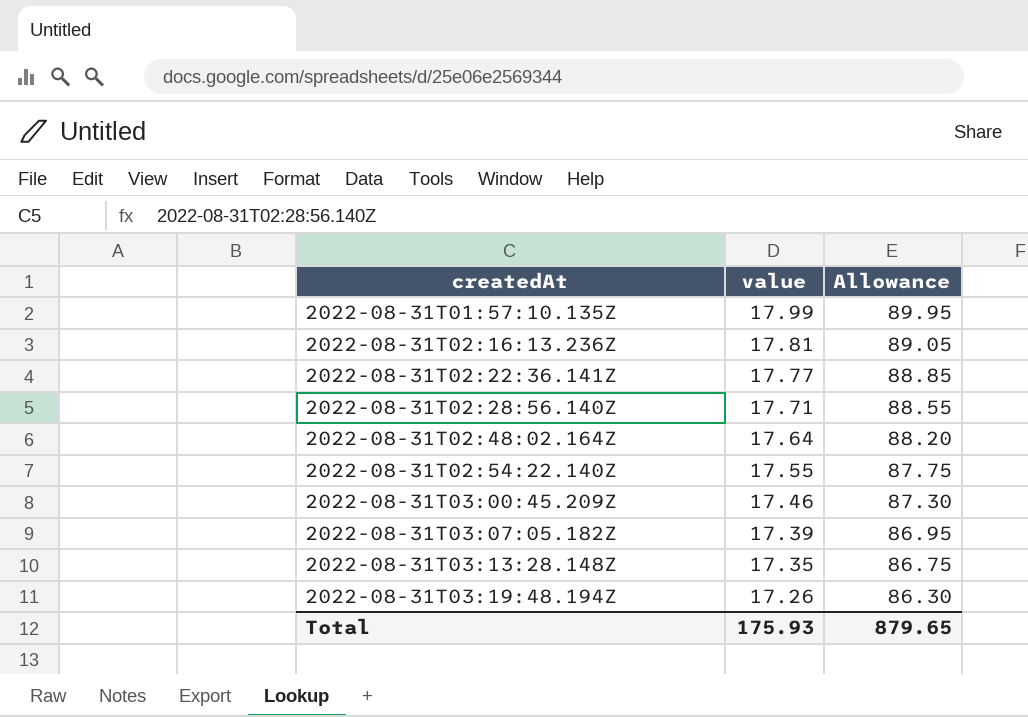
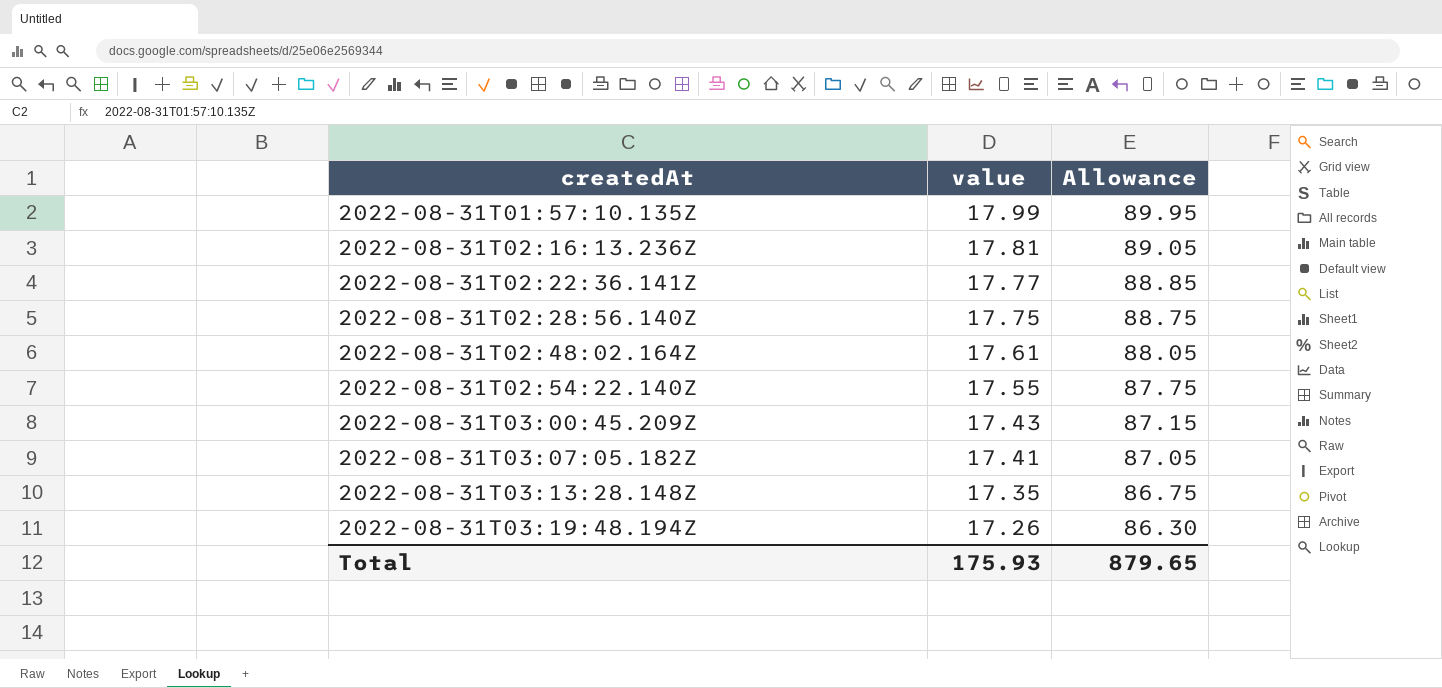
2022-08-31T02:28:56.140Z | value: 17.71 -> 17.75
2022-08-31T02:28:56.140Z | Allowance: 88.55 -> 88.75
2022-08-31T02:48:02.164Z | value: 17.64 -> 17.61
2022-08-31T02:48:02.164Z | Allowance: 88.20 -> 88.05
2022-08-31T03:00:45.209Z | value: 17.46 -> 17.43
2022-08-31T03:00:45.209Z | Allowance: 87.30 -> 87.15
2022-08-31T03:07:05.182Z | value: 17.39 -> 17.41
2022-08-31T03:07:05.182Z | Allowance: 86.95 -> 87.05

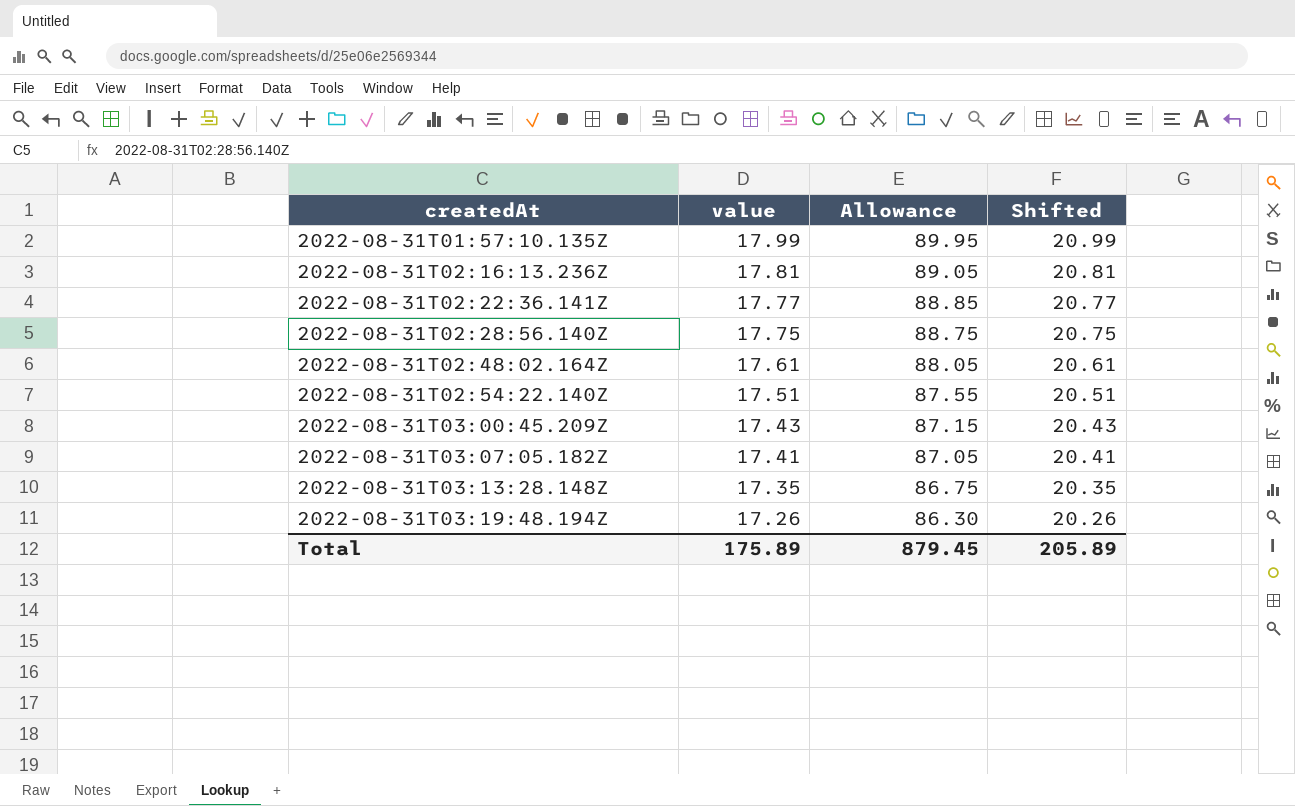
column Shifted | formula: none -> [value] + 3
2022-08-31T02:54:22.140Z | value: 17.55 -> 17.51
2022-08-31T02:54:22.140Z | Allowance: 87.75 -> 87.55
Total | value: 175.93 -> 175.89
Total | Allowance: 879.65 -> 879.45

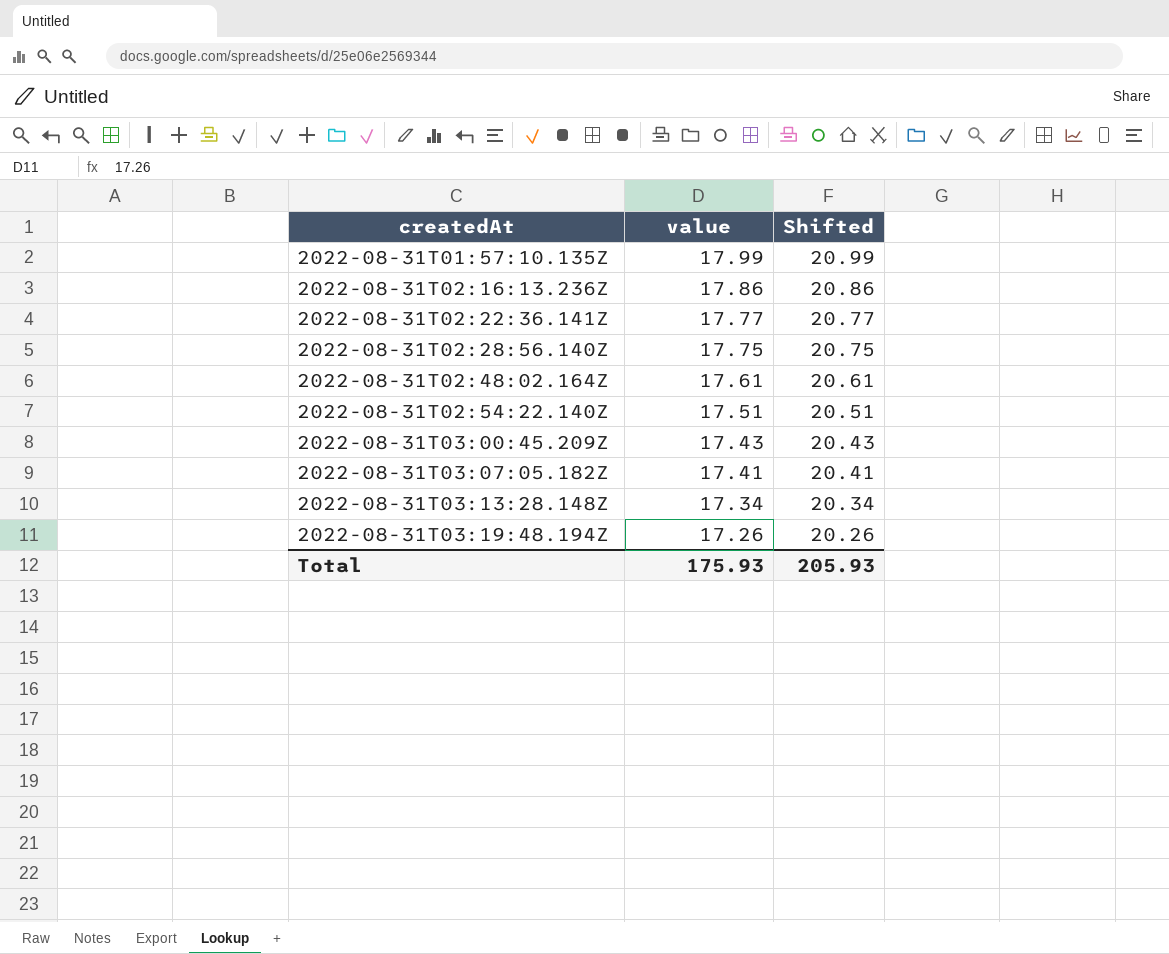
column Allowance | formula: [value] * 5 -> none
2022-08-31T02:16:13.236Z | value: 17.81 -> 17.86
2022-08-31T02:16:13.236Z | Shifted: 20.81 -> 20.86
2022-08-31T03:13:28.148Z | value: 17.35 -> 17.34
2022-08-31T03:13:28.148Z | Shifted: 20.35 -> 20.34
Total | value: 175.89 -> 175.93
Total | Shifted: 205.89 -> 205.93

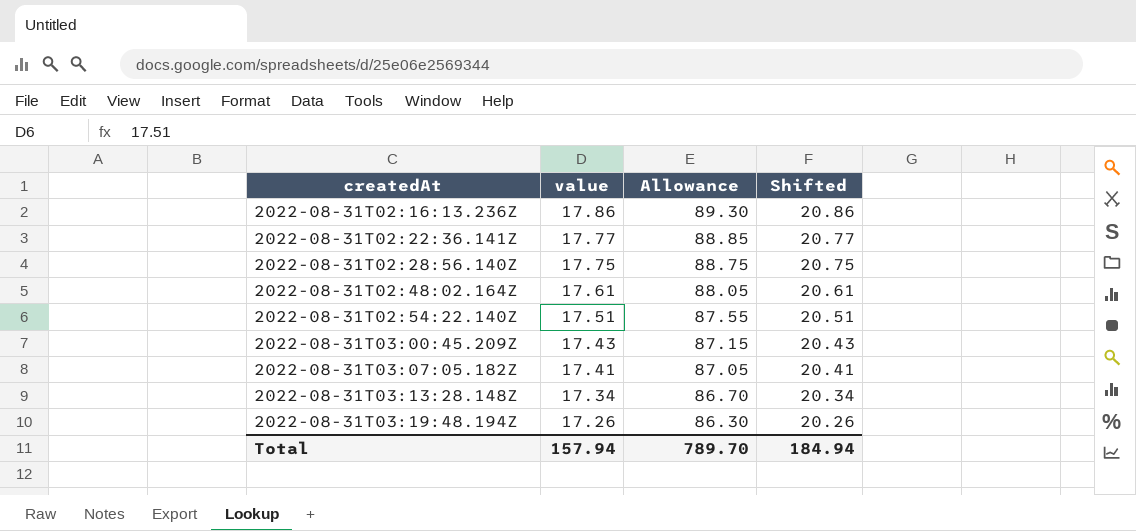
column Allowance | formula: none -> [value] * 5
row 2022-08-31T01:57:10.135Z: 17.99 | 20.99 -> none
Total | value: 175.93 -> 157.94
Total | Shifted: 205.93 -> 184.94

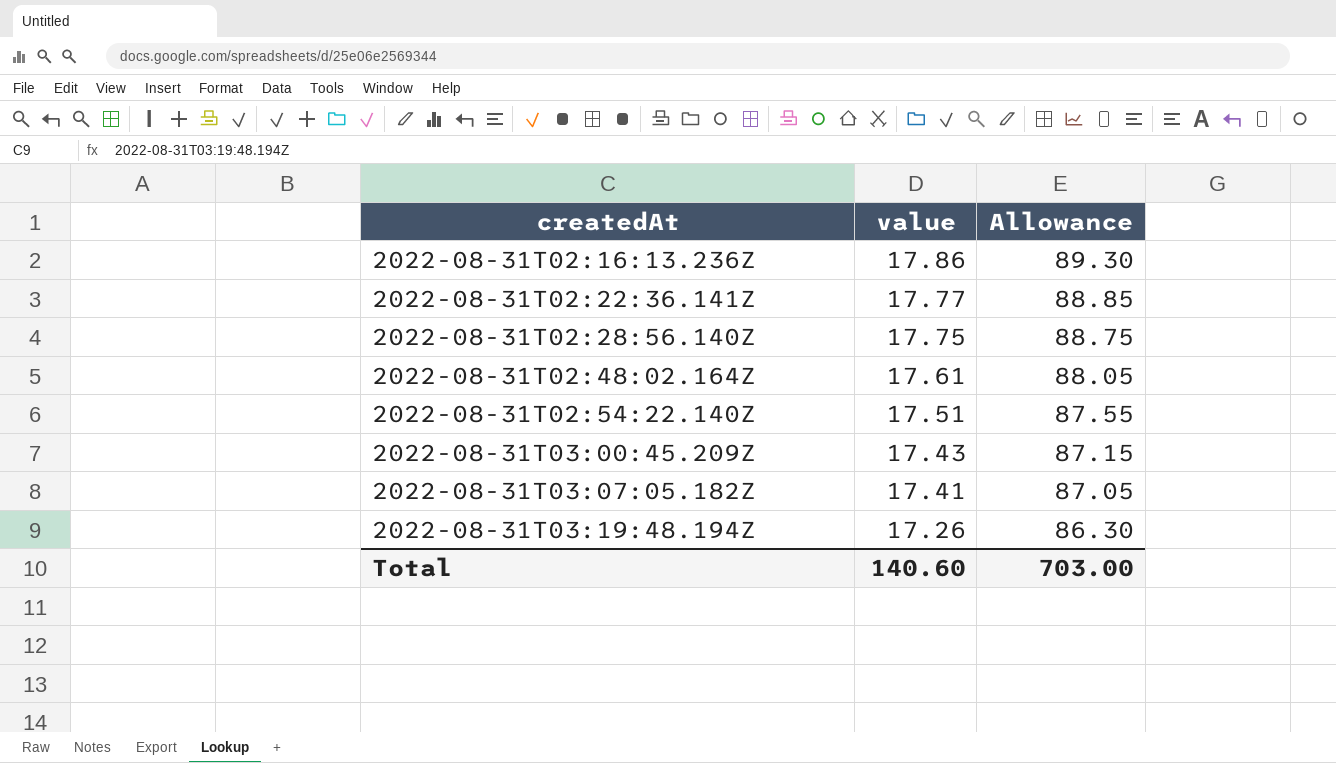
column Shifted | formula: [value] + 3 -> none
row 2022-08-31T03:13:28.148Z: 17.34 | 86.70 | 20.34 -> none
Total | value: 157.94 -> 140.60
Total | Allowance: 789.70 -> 703.00

